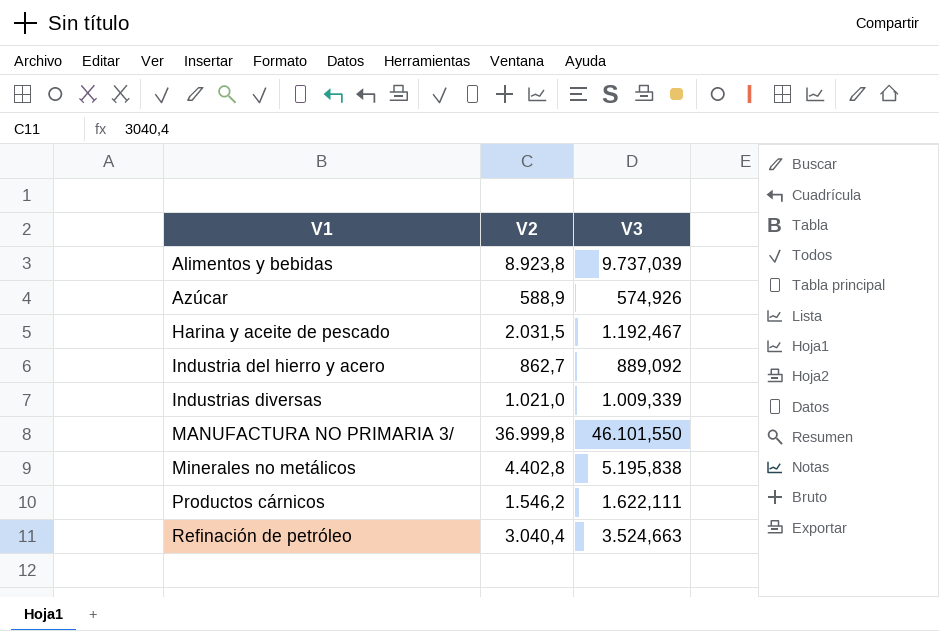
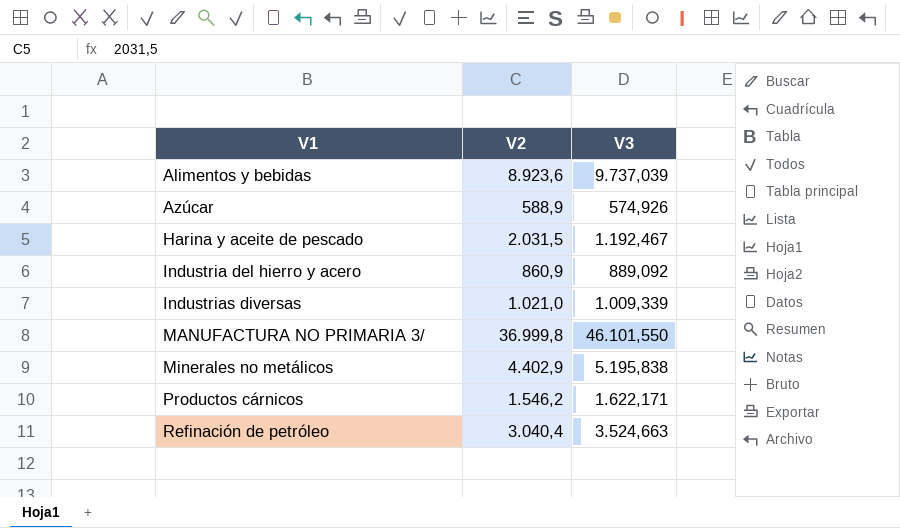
Alimentos y bebidas | V2: 8.923,8 -> 8.923,6
Industria del hierro y acero | V2: 862,7 -> 860,9
Minerales no metálicos | V2: 4.402,8 -> 4.402,9
Productos cárnicos | V3: 1.622,111 -> 1.622,171

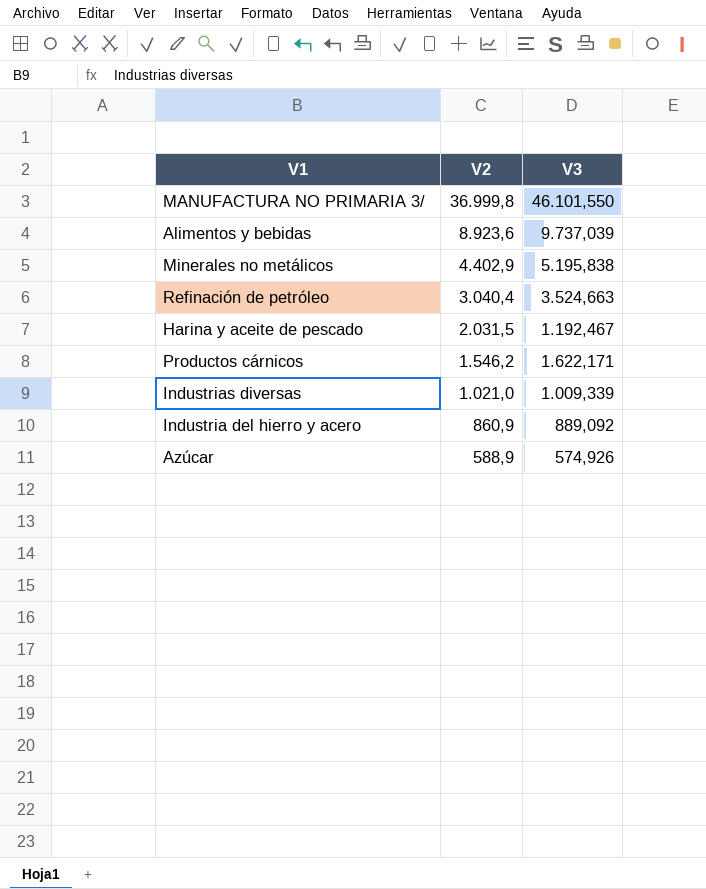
row order: V1 ascending -> V2 descending

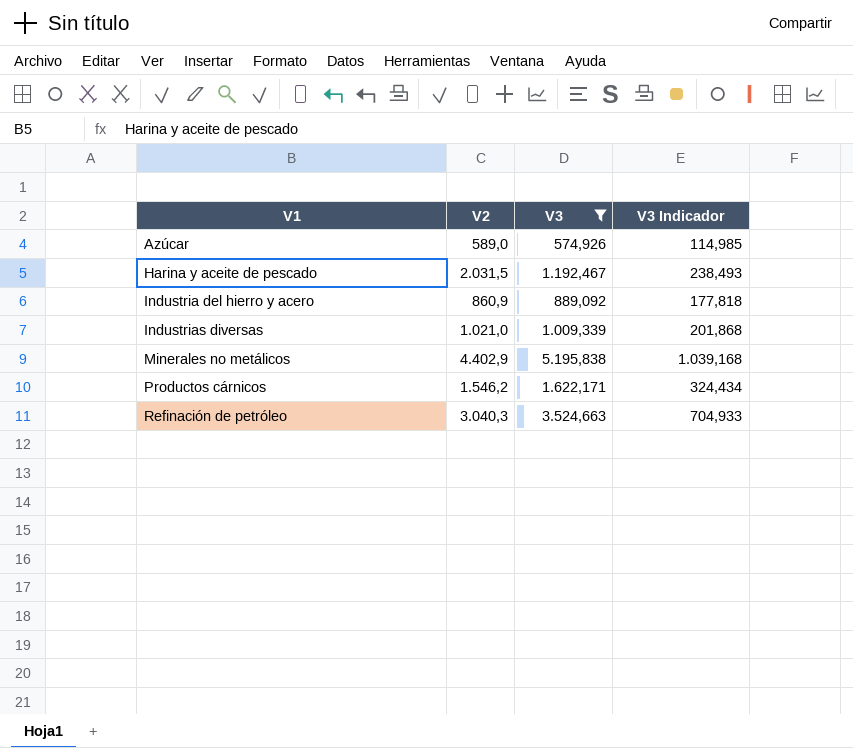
filter: none -> V3 <= 5.195,838
row order: V2 descending -> V1 ascending
column V3 Indicador | formula: none -> [V3] * 0,2
Azúcar | V2: 588,9 -> 589,0
Refinación de petróleo | V2: 3.040,4 -> 3.040,3

